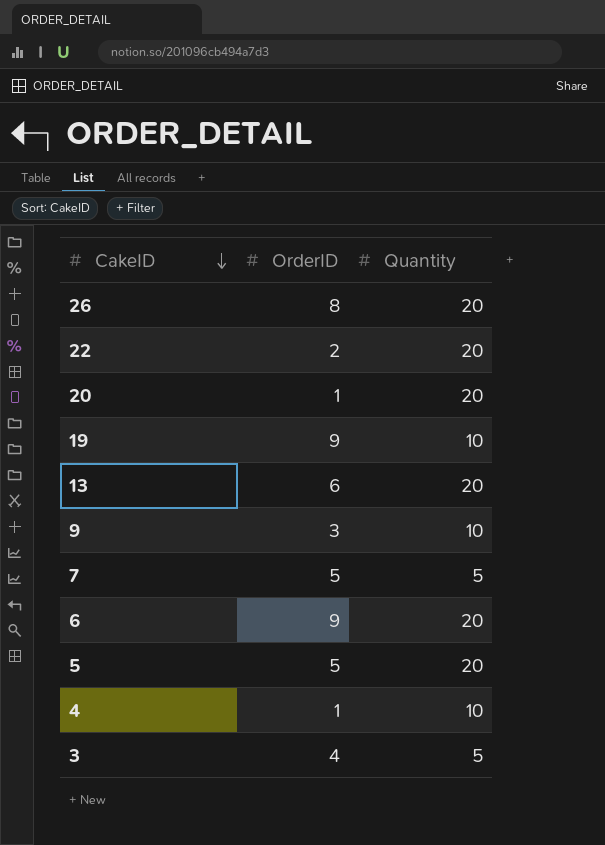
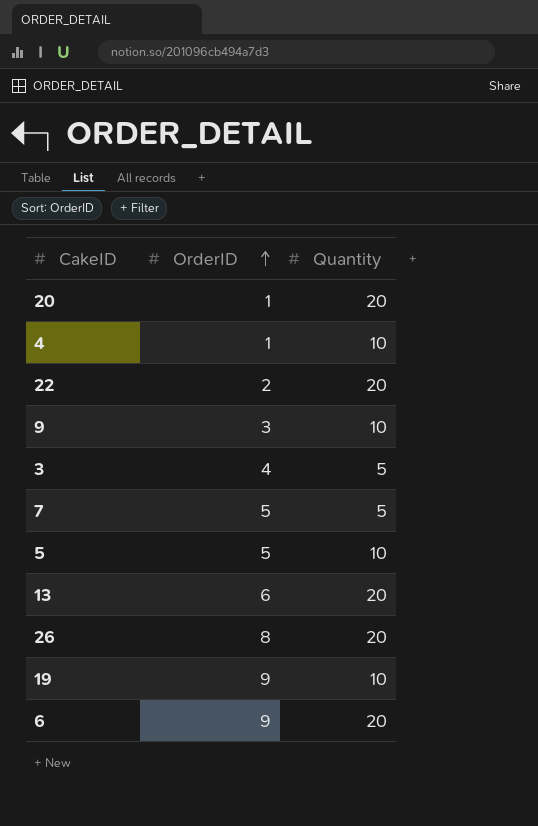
row order: CakeID descending -> OrderID ascending
5 | Quantity: 20 -> 10

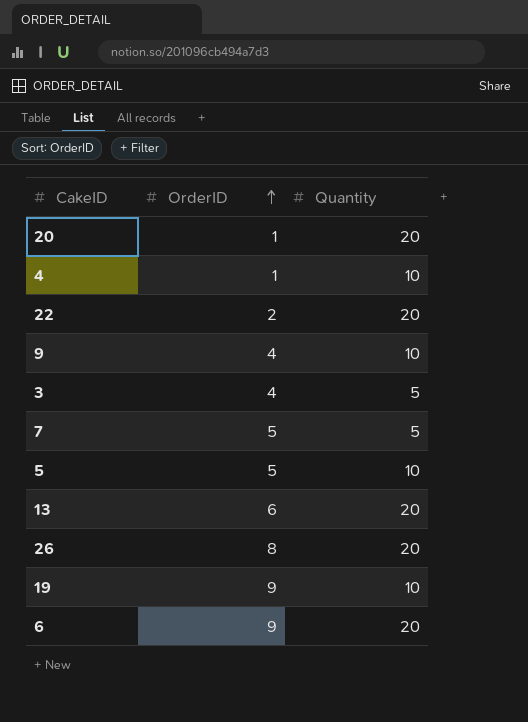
9 | OrderID: 3 -> 4

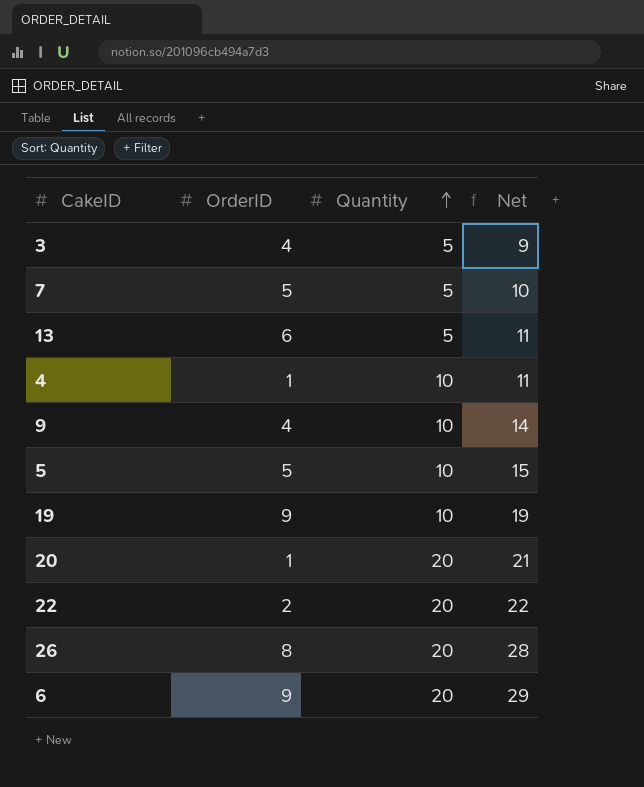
row order: OrderID ascending -> Quantity ascending
column Net | formula: none -> [OrderID] + [Quantity]
13 | Quantity: 20 -> 5

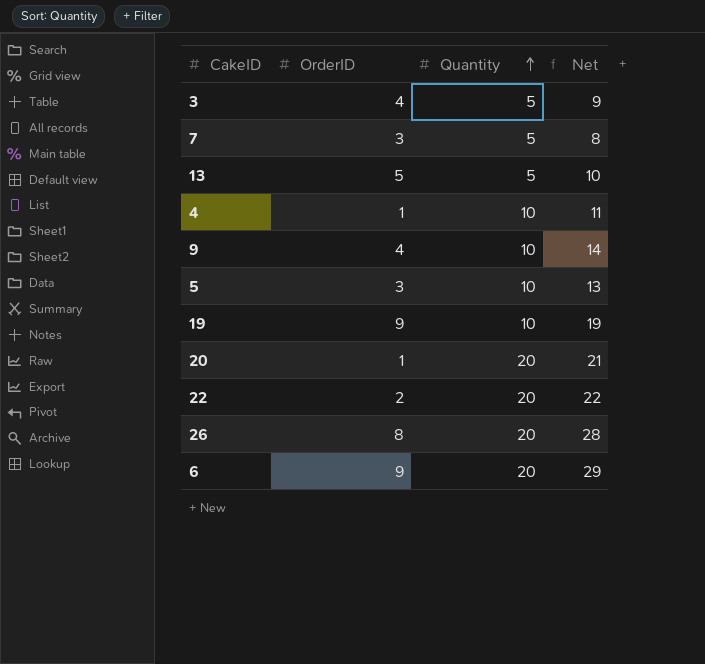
7 | OrderID: 5 -> 3
7 | Net: 10 -> 8
13 | OrderID: 6 -> 5
13 | Net: 11 -> 10
5 | OrderID: 5 -> 3
5 | Net: 15 -> 13

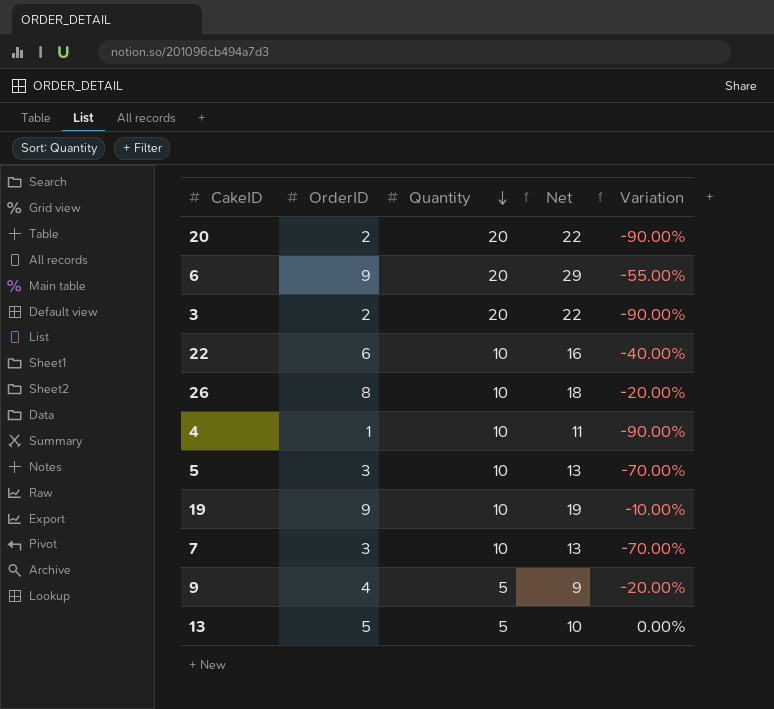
row order: Quantity ascending -> Quantity descending
column Variation | formula: none -> ([OrderID] - [Quantity]) / [Quantity]
20 | OrderID: 1 -> 2
20 | Net: 21 -> 22
3 | OrderID: 4 -> 2
3 | Quantity: 5 -> 20
3 | Net: 9 -> 22
22 | OrderID: 2 -> 6
22 | Quantity: 20 -> 10
22 | Net: 22 -> 16
26 | Quantity: 20 -> 10
26 | Net: 28 -> 18
7 | Quantity: 5 -> 10
7 | Net: 8 -> 13
9 | Quantity: 10 -> 5
9 | Net: 14 -> 9

